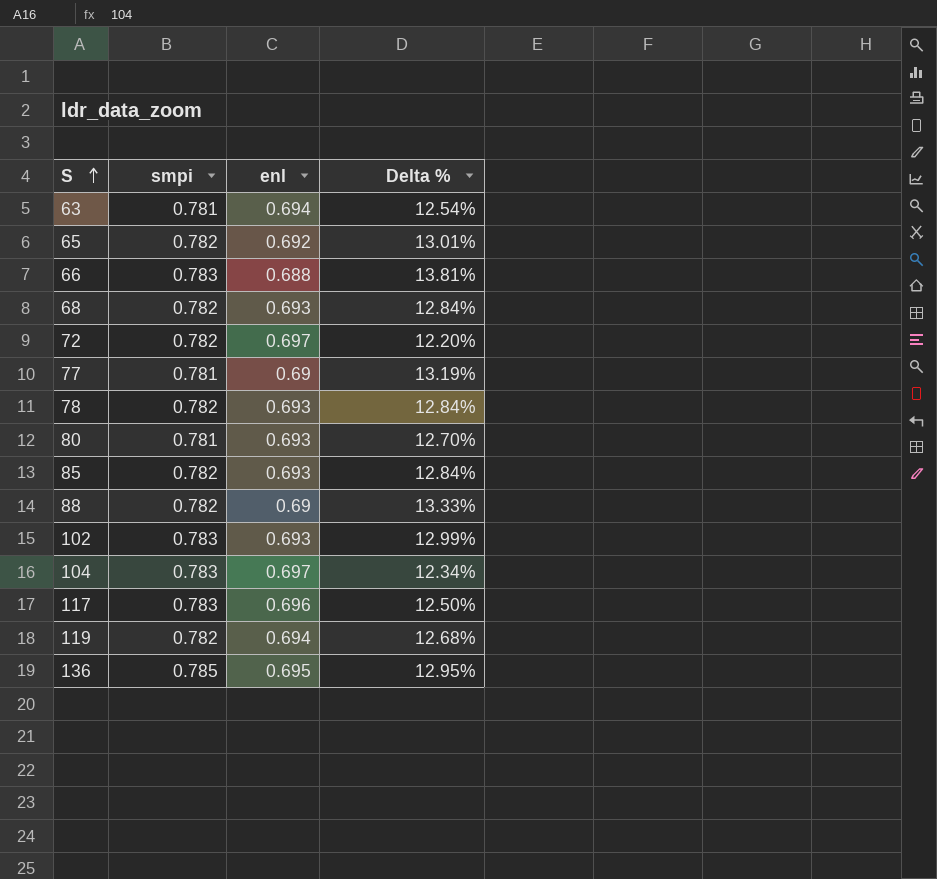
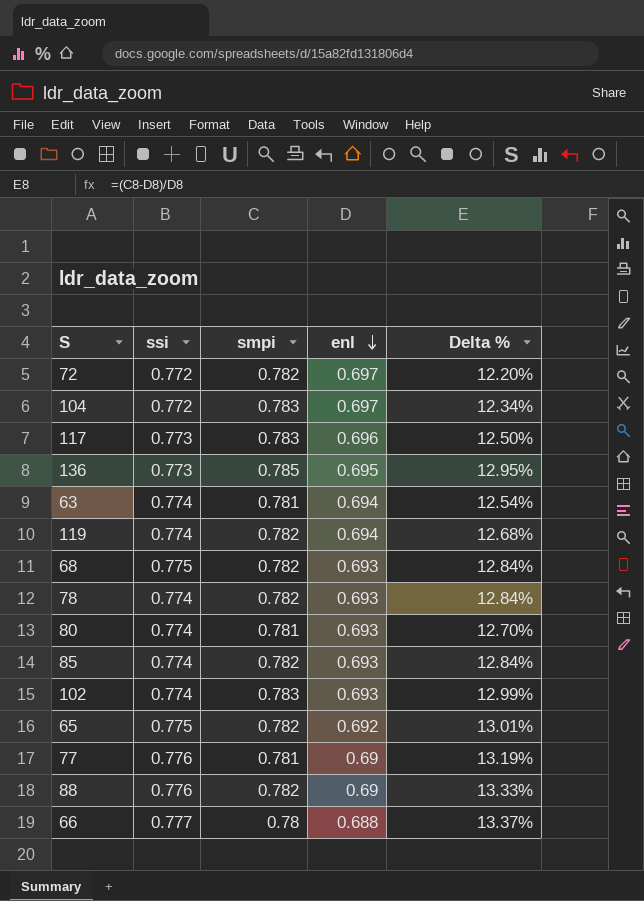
row order: S ascending -> enl descending
column ssi | position: none -> 2
66 | smpi: 0.783 -> 0.78
66 | Delta %: 13.81% -> 13.37%

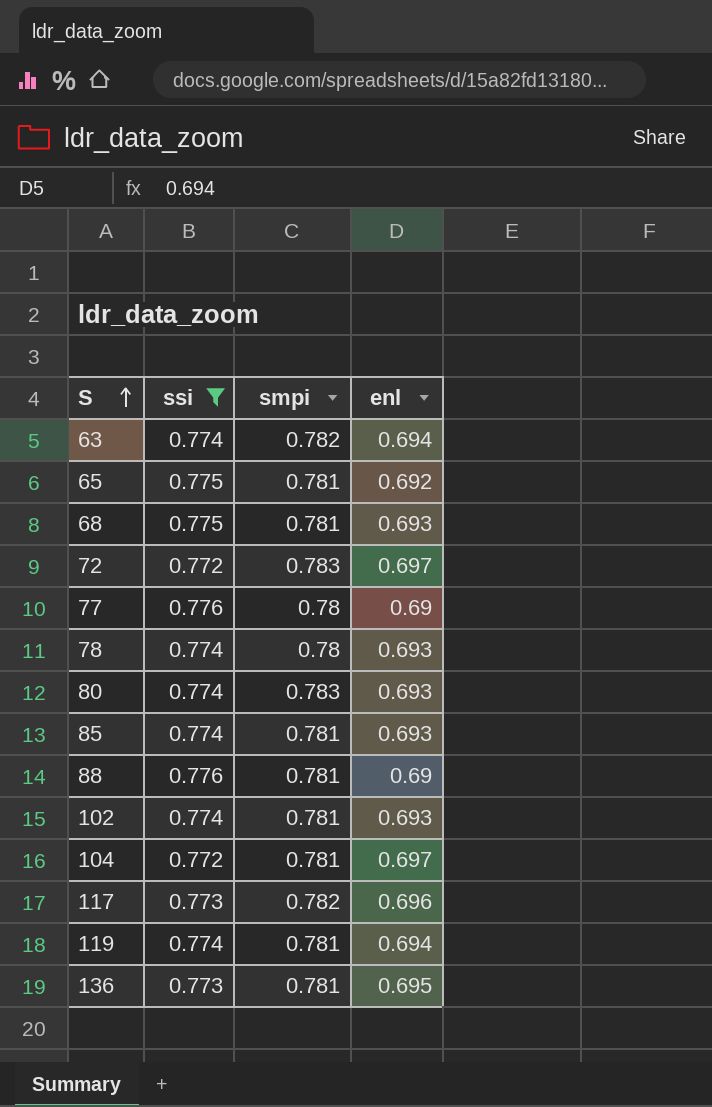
filter: none -> ssi != 0.777
row order: enl descending -> S ascending
column Delta % | formula: ([smpi] - [enl]) / [enl] -> none
63 | smpi: 0.781 -> 0.782
65 | smpi: 0.782 -> 0.781
68 | smpi: 0.782 -> 0.781
72 | smpi: 0.782 -> 0.783
77 | smpi: 0.781 -> 0.78
78 | smpi: 0.782 -> 0.78
80 | smpi: 0.781 -> 0.783
85 | smpi: 0.782 -> 0.781
88 | smpi: 0.782 -> 0.781
102 | smpi: 0.783 -> 0.781
104 | smpi: 0.783 -> 0.781
117 | smpi: 0.783 -> 0.782
119 | smpi: 0.782 -> 0.781
136 | smpi: 0.785 -> 0.781

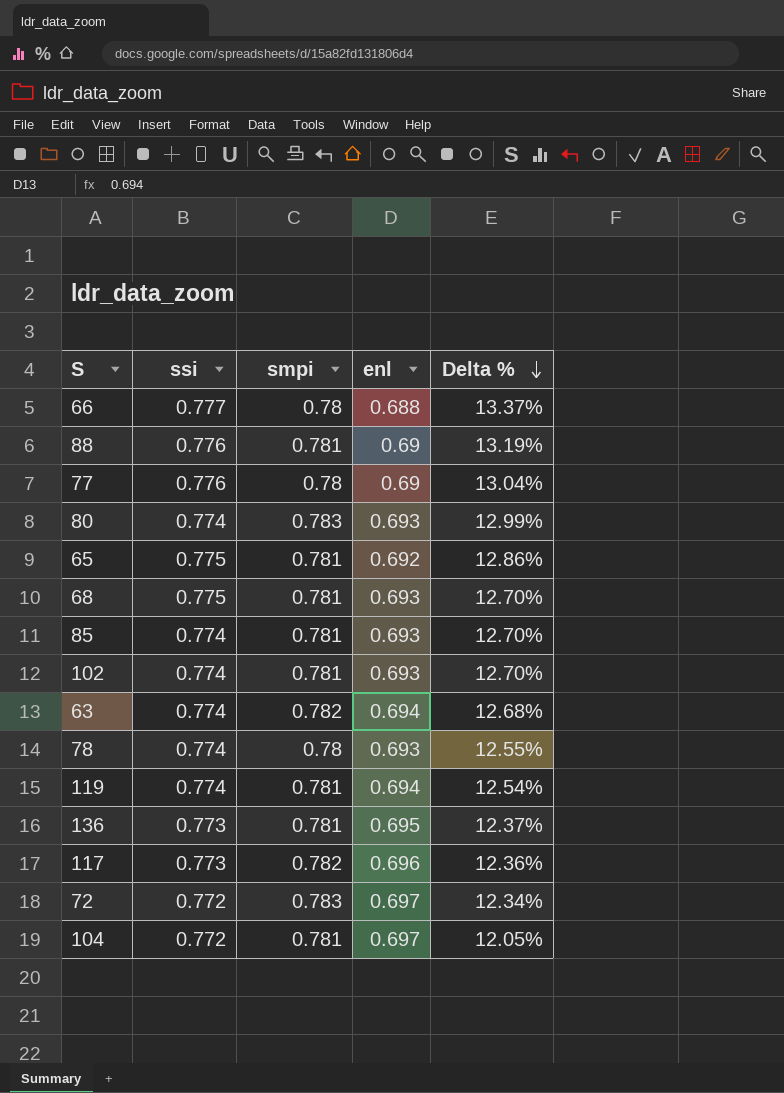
filter: ssi != 0.777 -> none
row order: S ascending -> Delta % descending
column Delta % | formula: none -> ([smpi] - [enl]) / [enl]

